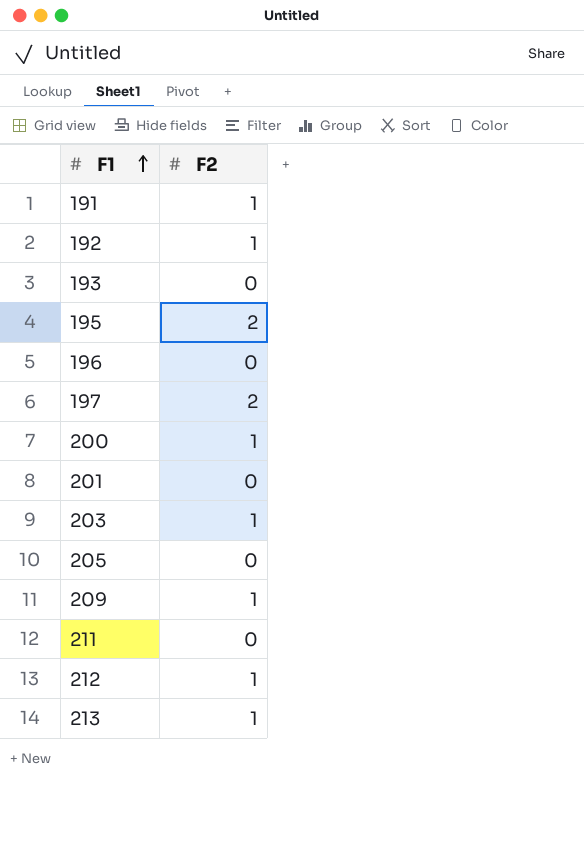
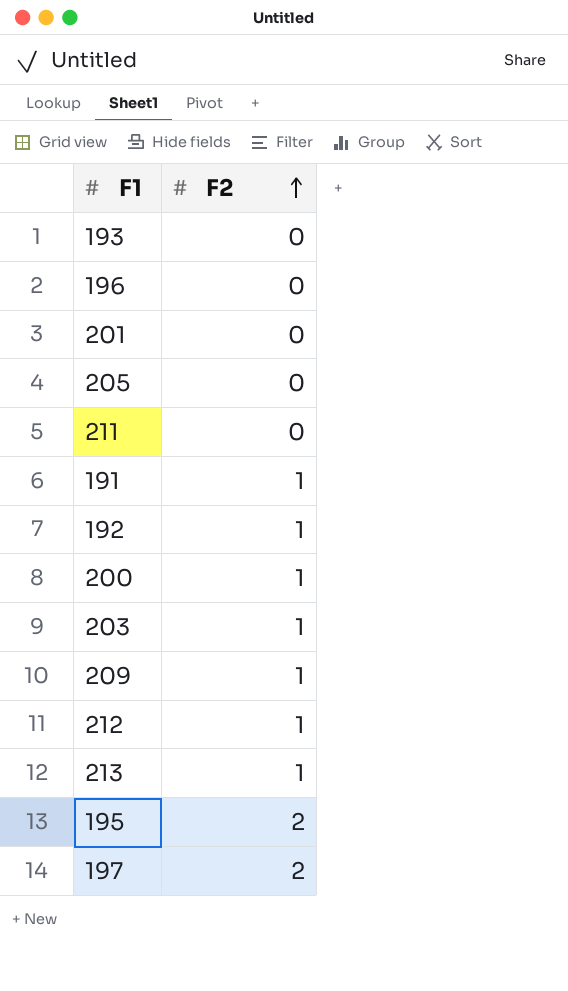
row order: F1 ascending -> F2 ascending

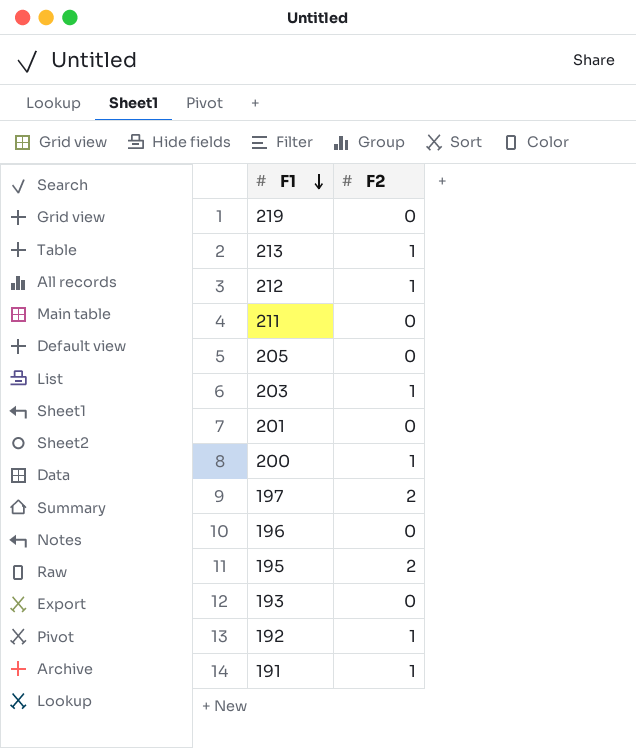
row order: F2 ascending -> F1 descending
row 209: 1 -> none
row 219: none -> 0

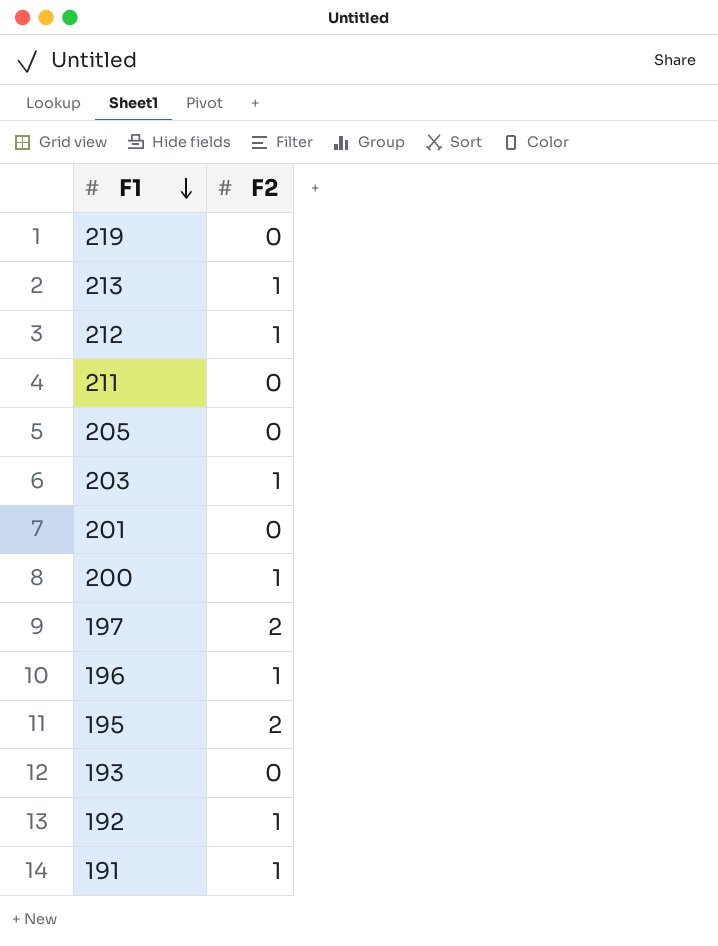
196 | F2: 0 -> 1

